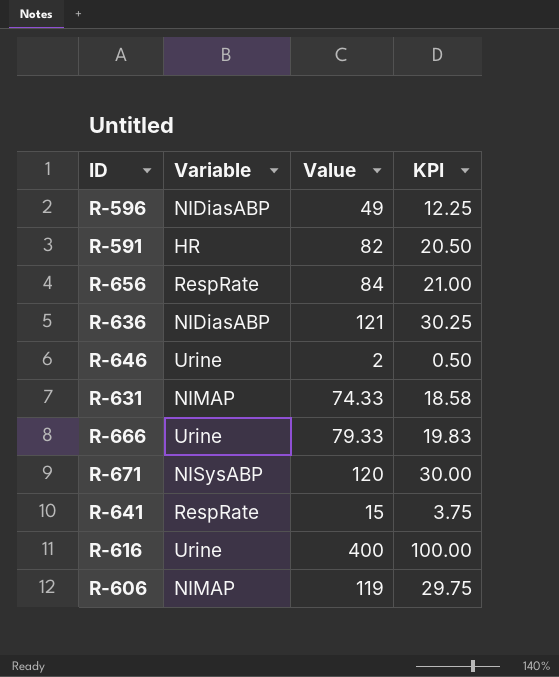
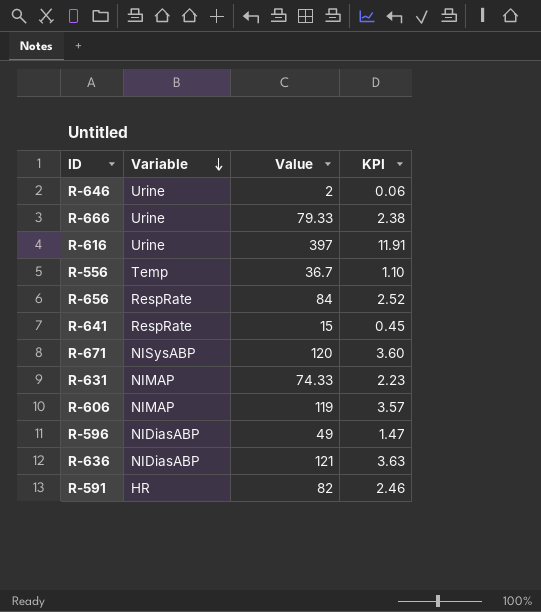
row order: none -> Variable descending
column KPI | formula: [Value] * 0.25 -> [Value] * 0.03
R-616 | Value: 400 -> 397
row R-556: none -> Temp | 36.7 | 1.10

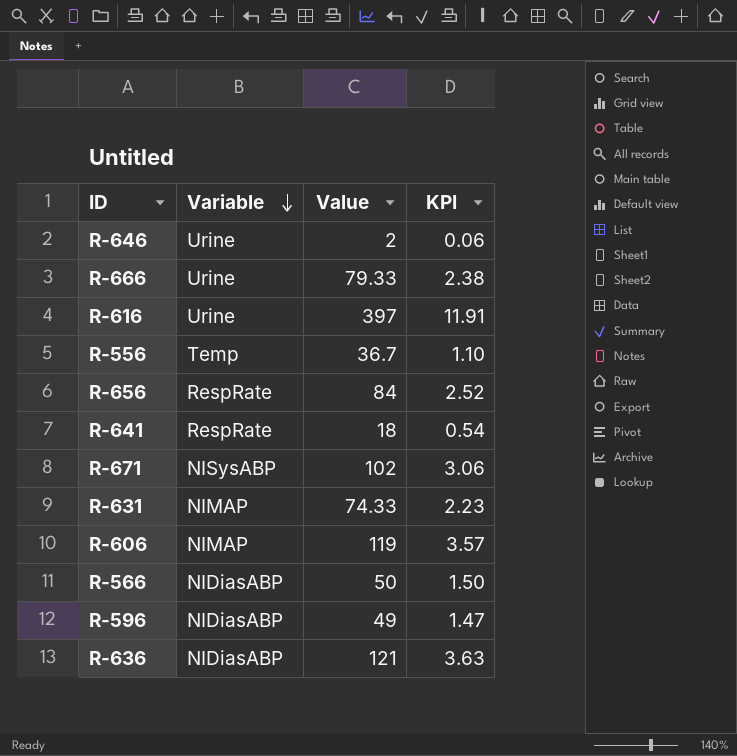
row R-591: HR | 82 | 2.46 -> none
R-641 | Value: 15 -> 18
R-641 | KPI: 0.45 -> 0.54
R-671 | Value: 120 -> 102
R-671 | KPI: 3.60 -> 3.06
row R-566: none -> NIDiasABP | 50 | 1.50

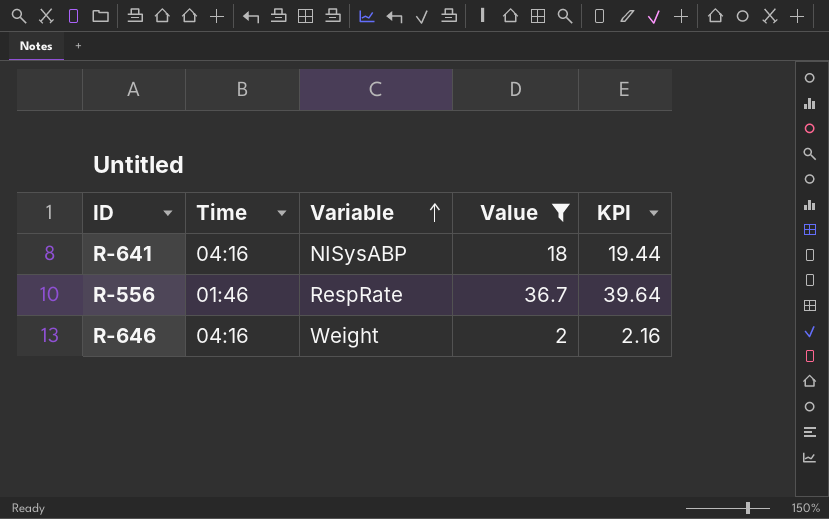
filter: none -> Value <= 36.7
row order: Variable descending -> Variable ascending
column Time | position: none -> 2
column KPI | formula: [Value] * 0.03 -> [Value] * 1.08
R-641 | Variable: RespRate -> NISysABP
R-556 | Variable: Temp -> RespRate
R-646 | Variable: Urine -> Weight

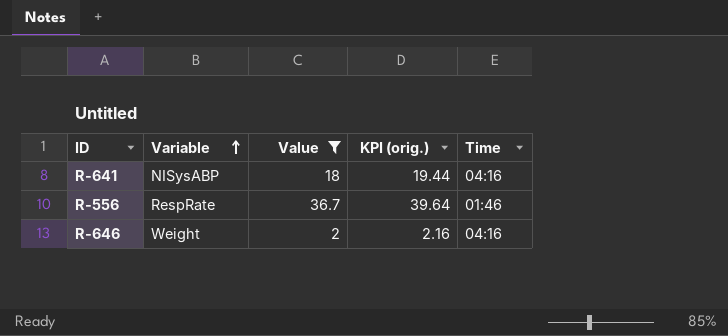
column name: KPI -> KPI (orig.)
column Time | position: 2 -> 5

